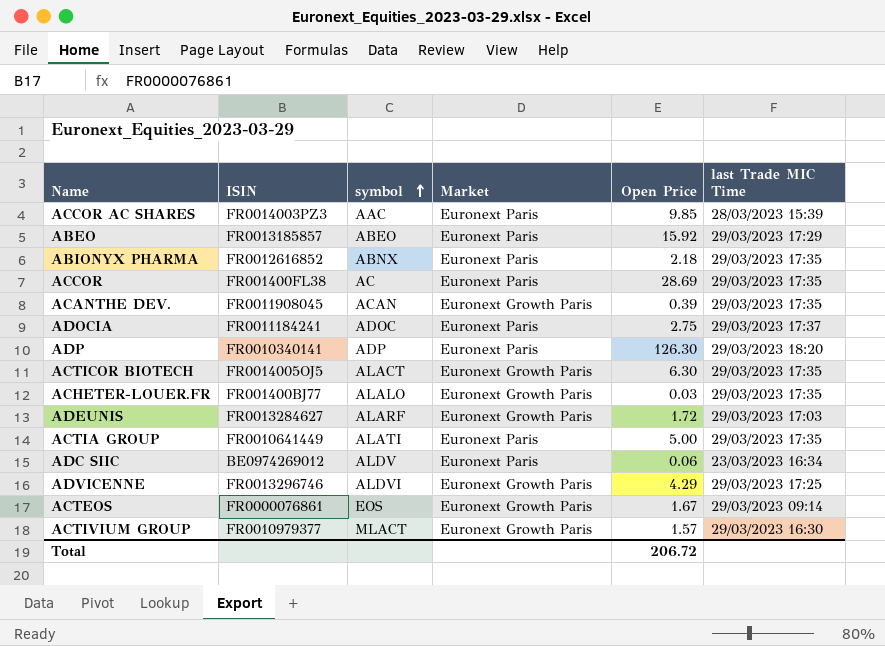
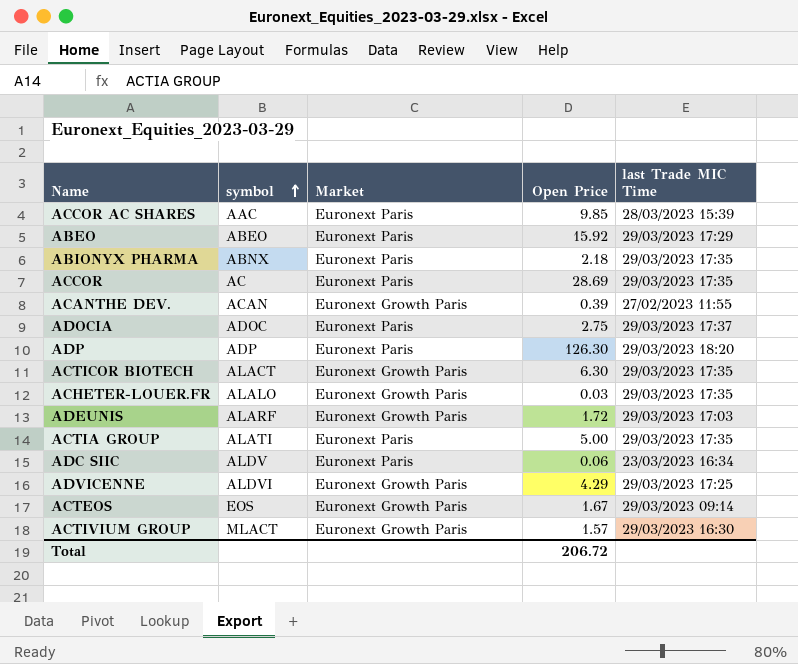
column ISIN | position: 2 -> none
ACANTHE DEV. | last Trade MIC Time: 29/03/2023 17:35 -> 27/02/2023 11:55

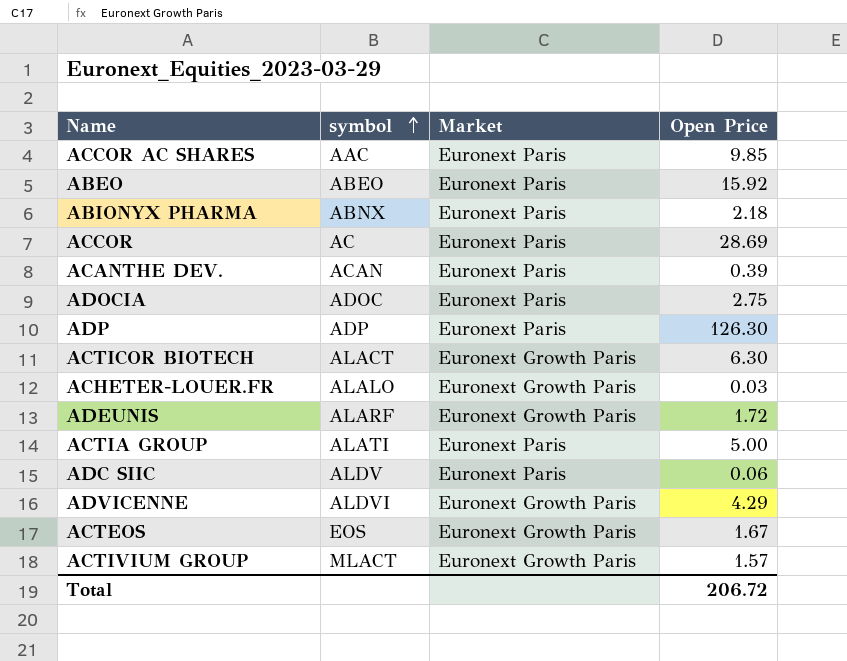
column last Trade MIC Time | position: 5 -> none
ACANTHE DEV. | Market: Euronext Growth Paris -> Euronext Paris

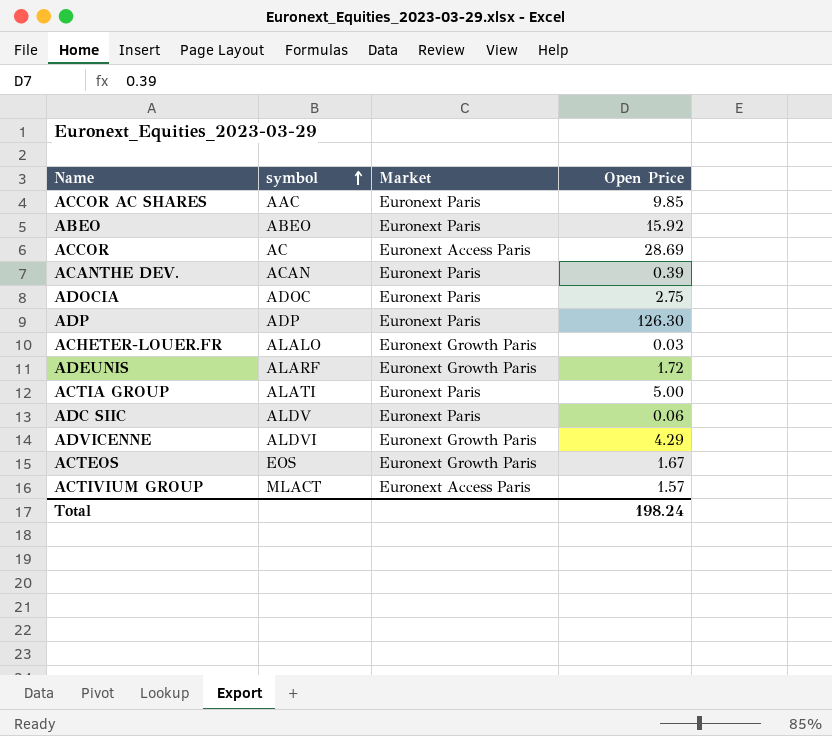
row ABIONYX PHARMA: ABNX | Euronext Paris | 2.18 -> none
row ACTICOR BIOTECH: ALACT | Euronext Growth Paris | 6.30 -> none
ACCOR | Market: Euronext Paris -> Euronext Access Paris
ACTIVIUM GROUP | Market: Euronext Growth Paris -> Euronext Access Paris
Total | Open Price: 206.72 -> 198.24

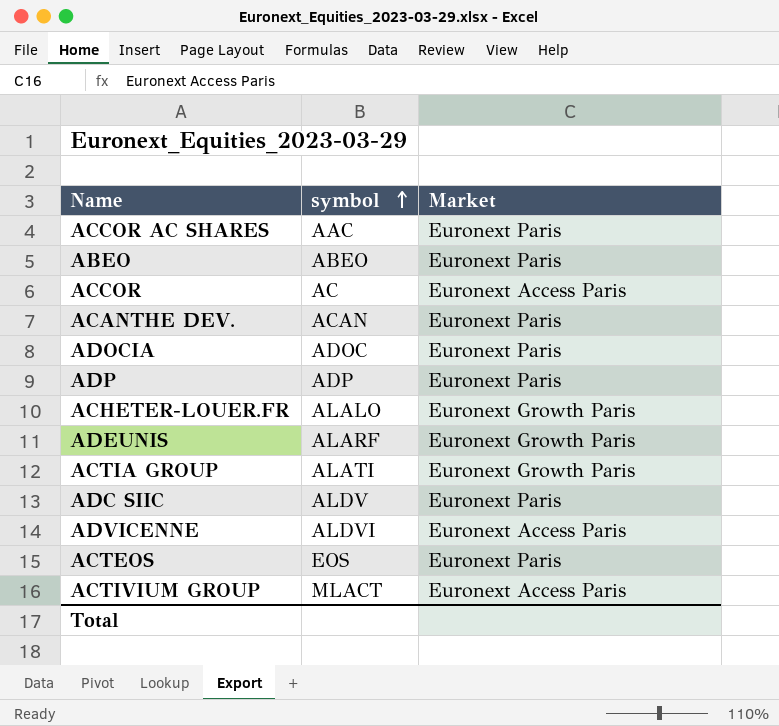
column Open Price | position: 4 -> none
ACTIA GROUP | Market: Euronext Paris -> Euronext Growth Paris
ADVICENNE | Market: Euronext Growth Paris -> Euronext Access Paris
ACTEOS | Market: Euronext Growth Paris -> Euronext Paris

